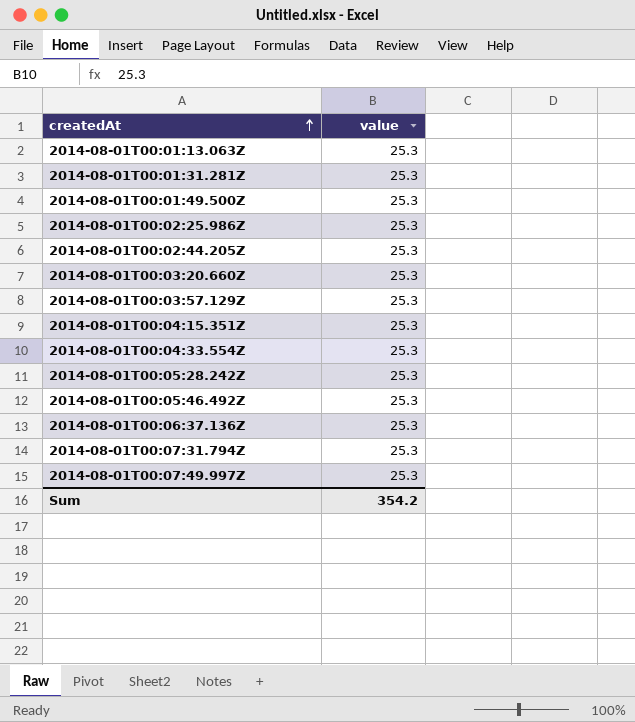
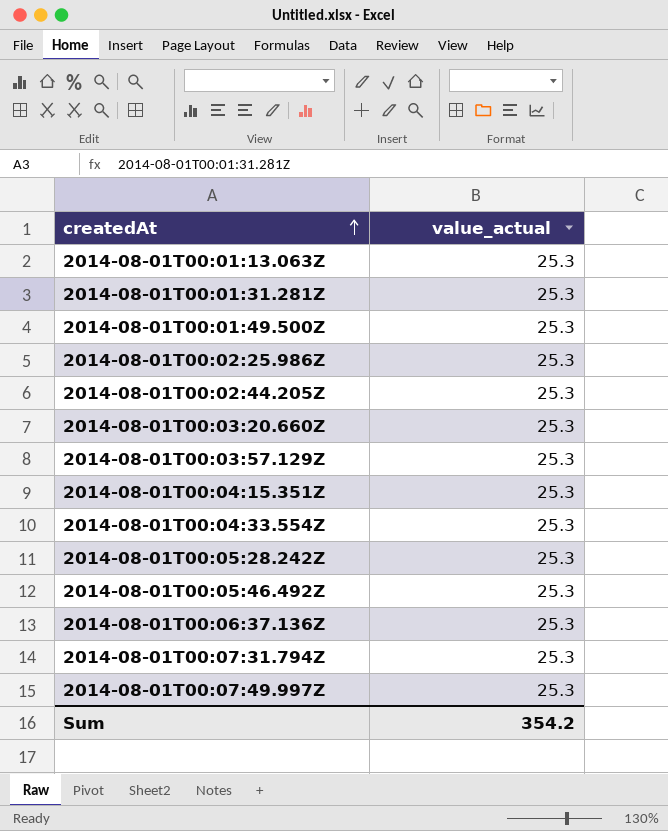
column name: value -> value_actual

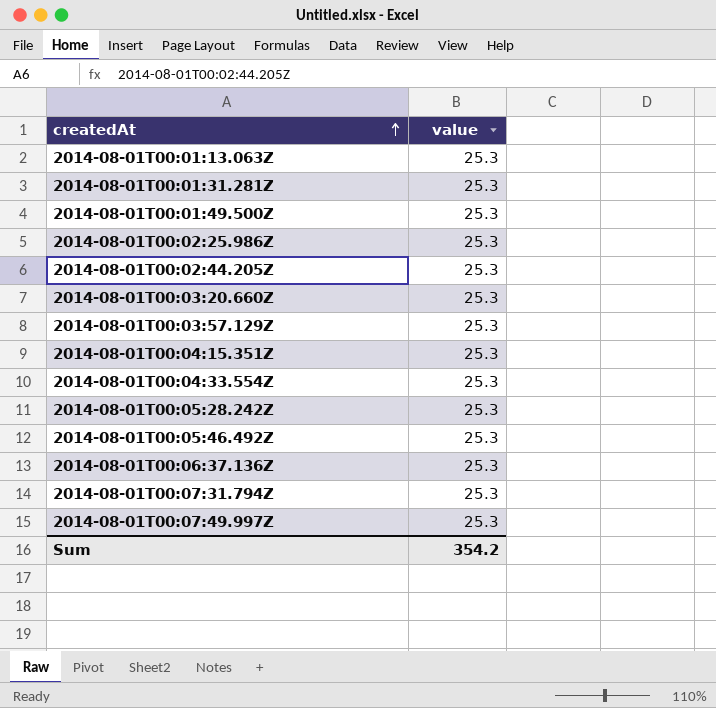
column name: value_actual -> value

